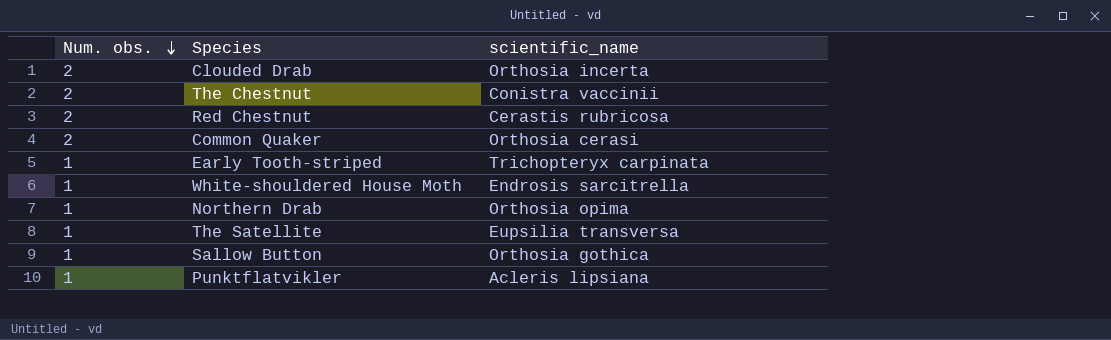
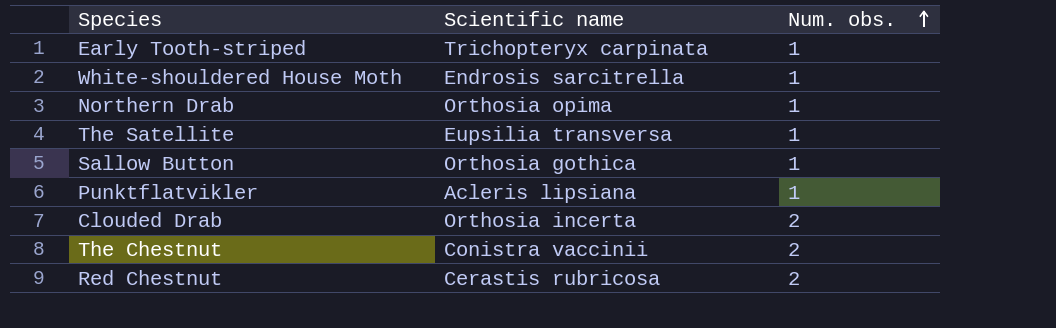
row order: Num. obs. descending -> Num. obs. ascending
column name: scientific_name -> Scientific name
column Num. obs. | position: 1 -> 3
row Common Quaker: 2 | Orthosia cerasi -> none

